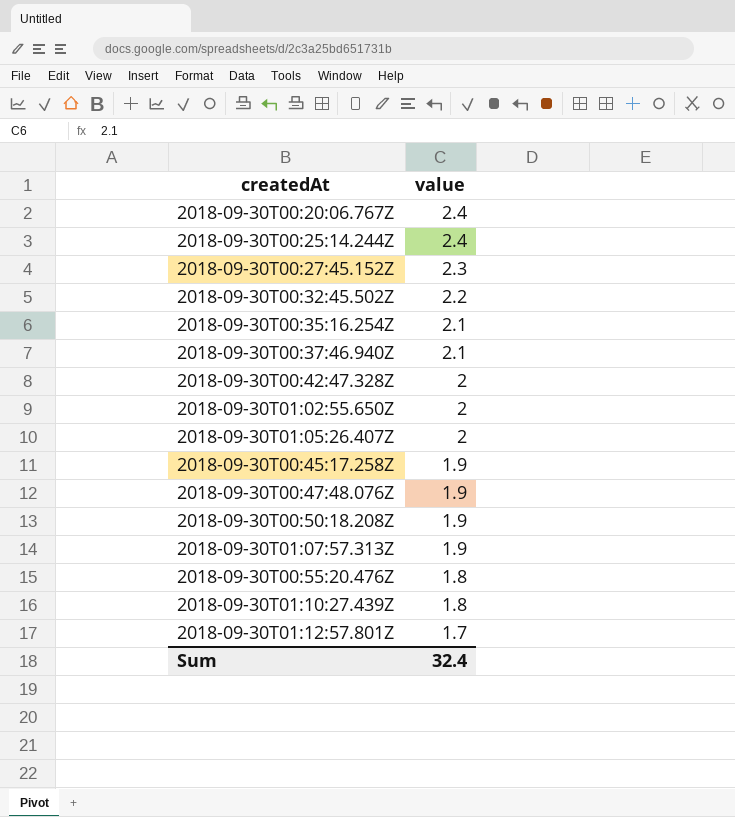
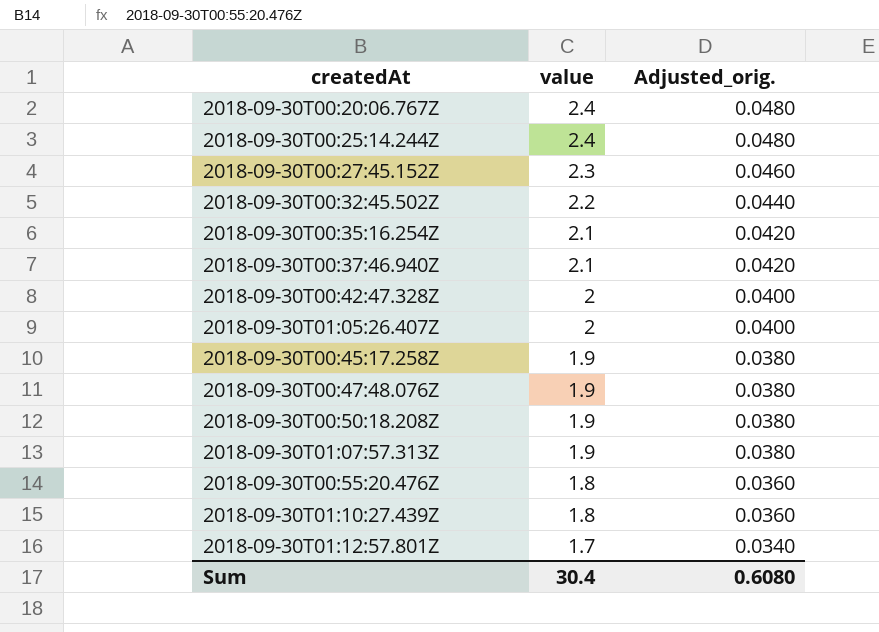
column Adjusted_orig. | formula: none -> [value] * 0.02
row 2018-09-30T01:02:55.650Z: 2 -> none
Sum | value: 32.4 -> 30.4

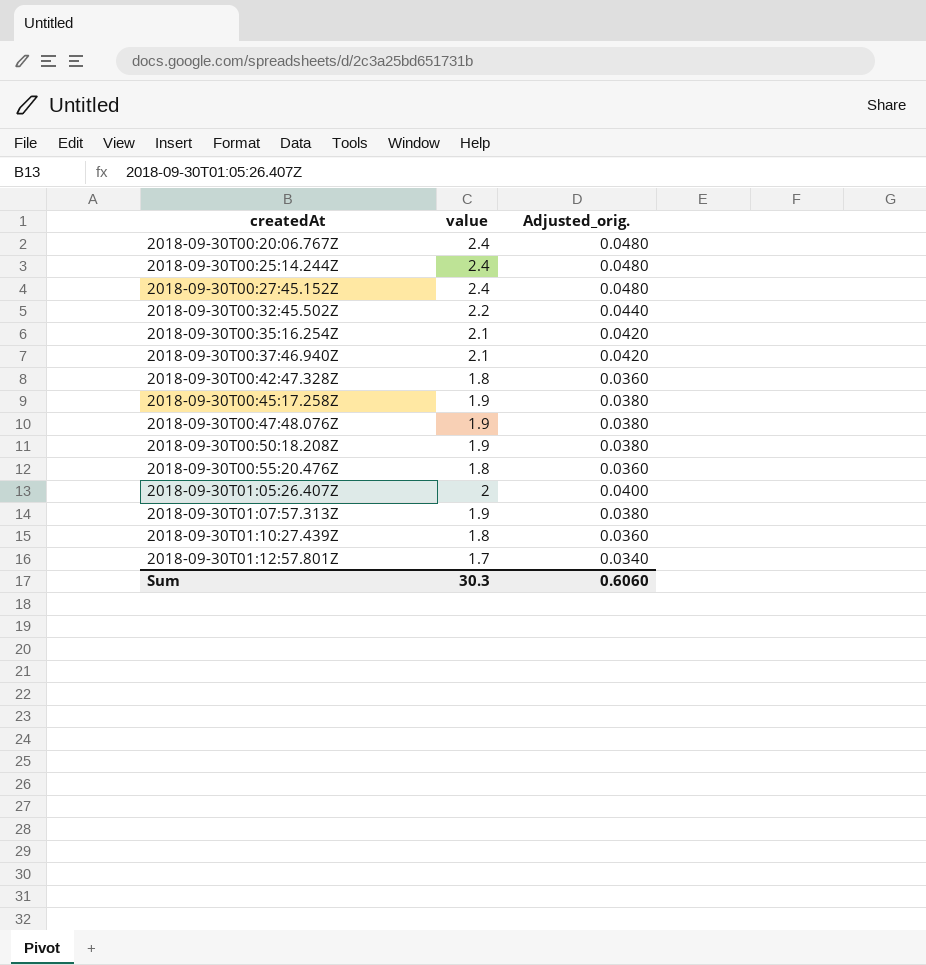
row order: value descending -> createdAt ascending
2018-09-30T00:27:45.152Z | value: 2.3 -> 2.4
2018-09-30T00:27:45.152Z | Adjusted_orig.: 0.0460 -> 0.0480
2018-09-30T00:42:47.328Z | value: 2 -> 1.8
2018-09-30T00:42:47.328Z | Adjusted_orig.: 0.0400 -> 0.0360
Sum | value: 30.4 -> 30.3
Sum | Adjusted_orig.: 0.6080 -> 0.6060

